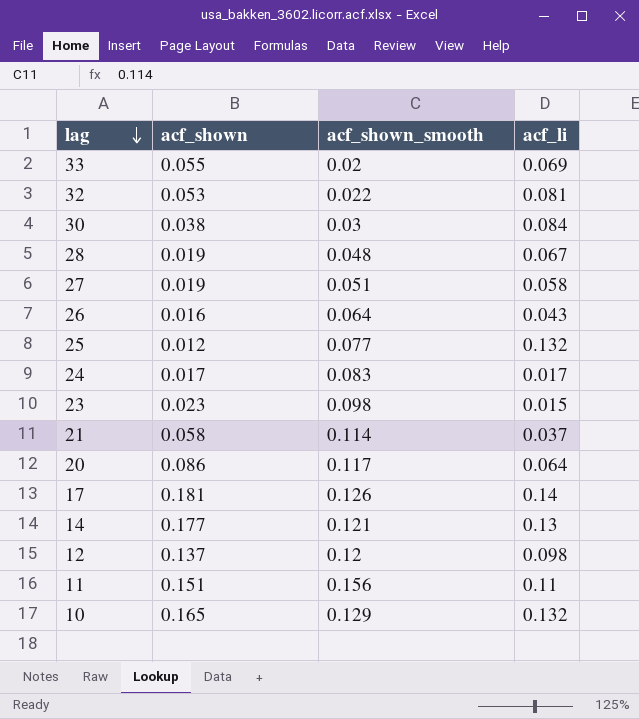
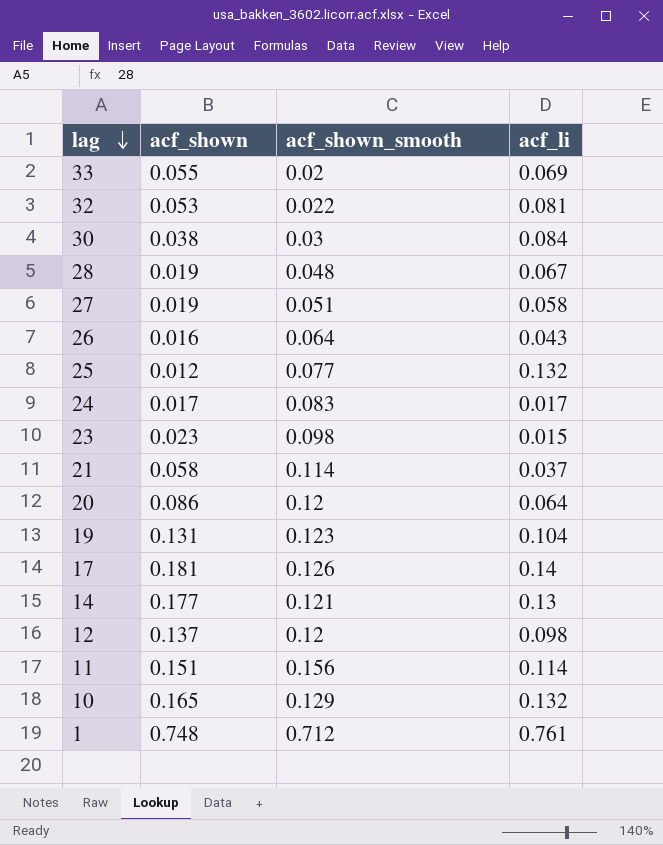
20 | acf_shown_smooth: 0.117 -> 0.12
row 19: none -> 0.131 | 0.123 | 0.104
11 | acf_li: 0.11 -> 0.114
row 1: none -> 0.748 | 0.712 | 0.761

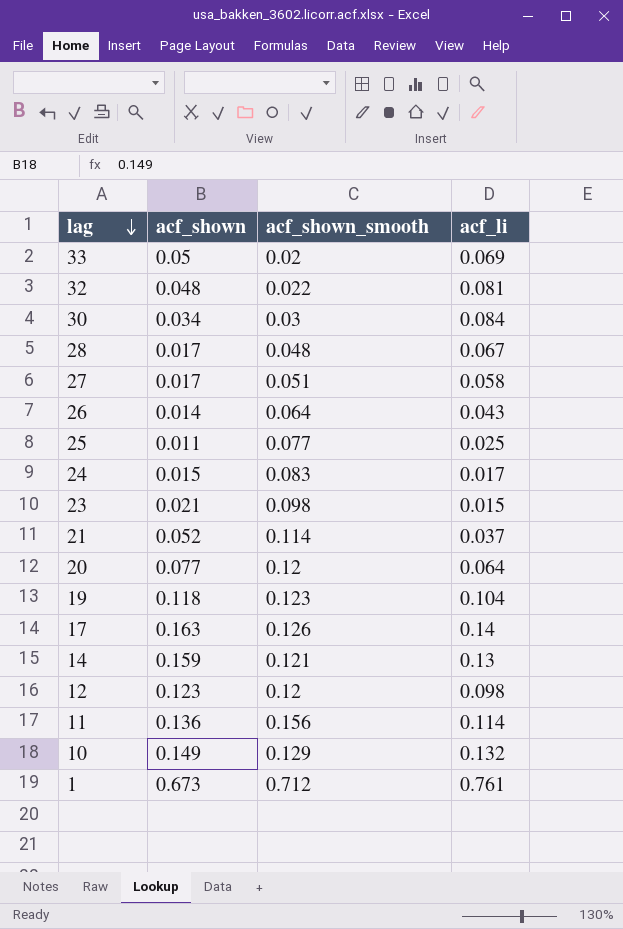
33 | acf_shown: 0.055 -> 0.05
32 | acf_shown: 0.053 -> 0.048
30 | acf_shown: 0.038 -> 0.034
28 | acf_shown: 0.019 -> 0.017
27 | acf_shown: 0.019 -> 0.017
26 | acf_shown: 0.016 -> 0.014
25 | acf_shown: 0.012 -> 0.011
25 | acf_li: 0.132 -> 0.025
24 | acf_shown: 0.017 -> 0.015
23 | acf_shown: 0.023 -> 0.021
21 | acf_shown: 0.058 -> 0.052
20 | acf_shown: 0.086 -> 0.077
19 | acf_shown: 0.131 -> 0.118
17 | acf_shown: 0.181 -> 0.163
14 | acf_shown: 0.177 -> 0.159
12 | acf_shown: 0.137 -> 0.123
11 | acf_shown: 0.151 -> 0.136
10 | acf_shown: 0.165 -> 0.149
1 | acf_shown: 0.748 -> 0.673

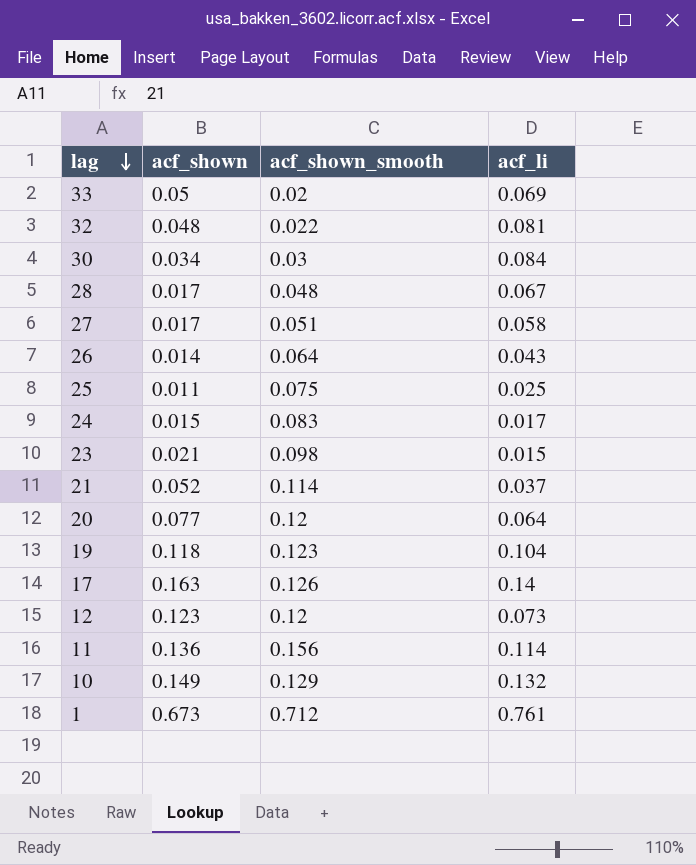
row 14: 0.159 | 0.121 | 0.13 -> none
25 | acf_shown_smooth: 0.077 -> 0.075
12 | acf_li: 0.098 -> 0.073

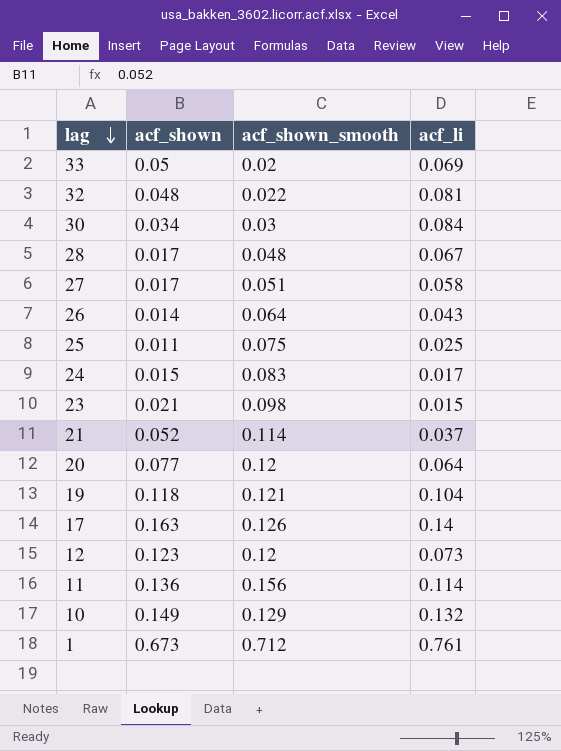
19 | acf_shown_smooth: 0.123 -> 0.121

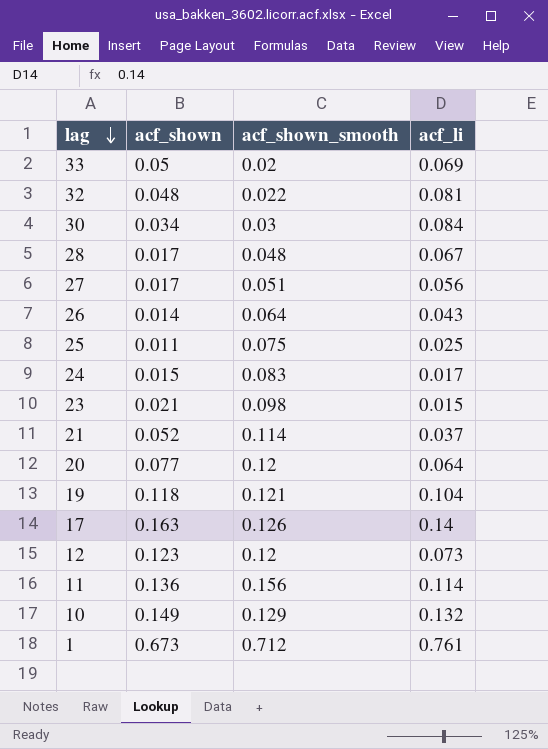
27 | acf_li: 0.058 -> 0.056

